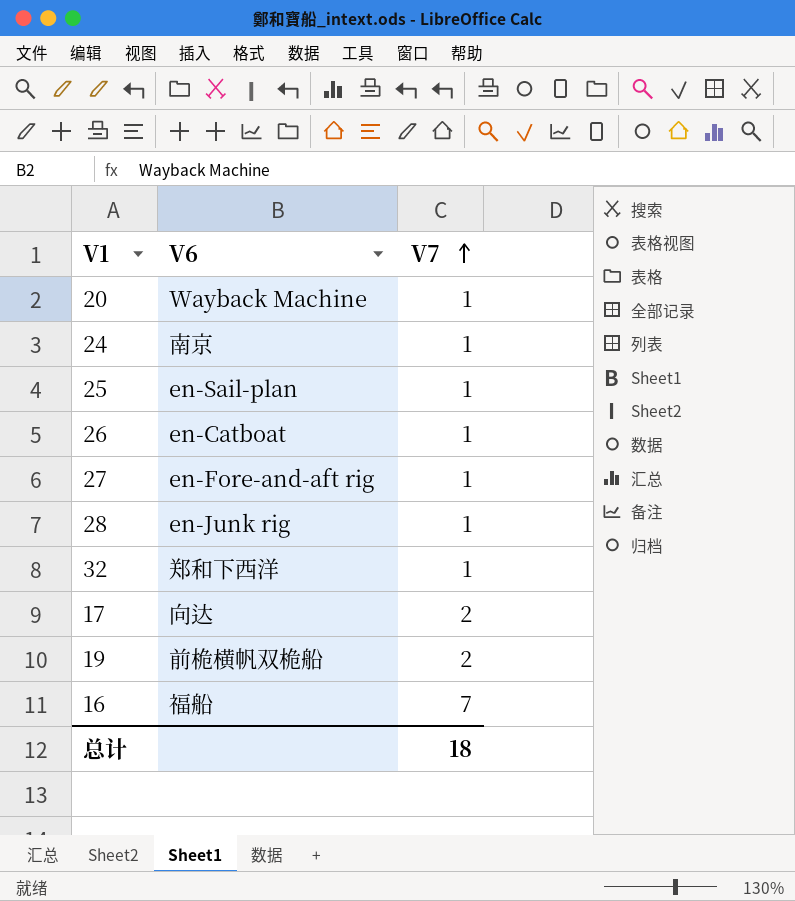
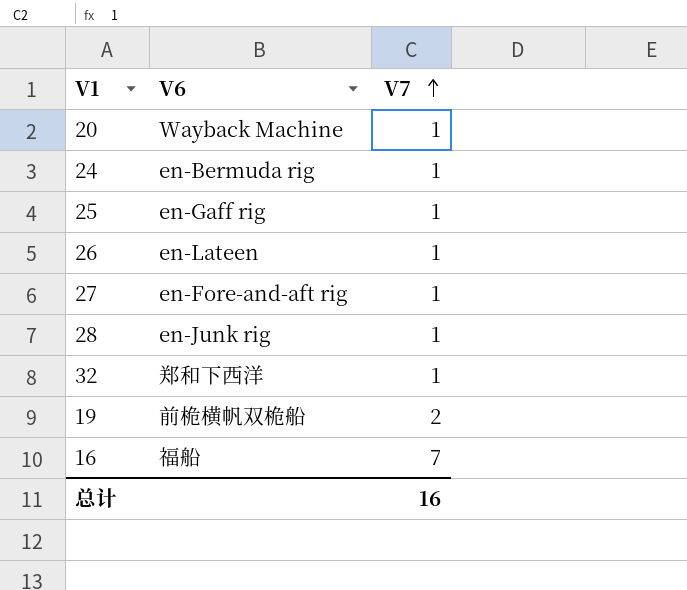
row 17: 向达 | 2 -> none
24 | V6: 南京 -> en-Bermuda rig
25 | V6: en-Sail-plan -> en-Gaff rig
26 | V6: en-Catboat -> en-Lateen
总计 | V7: 18 -> 16

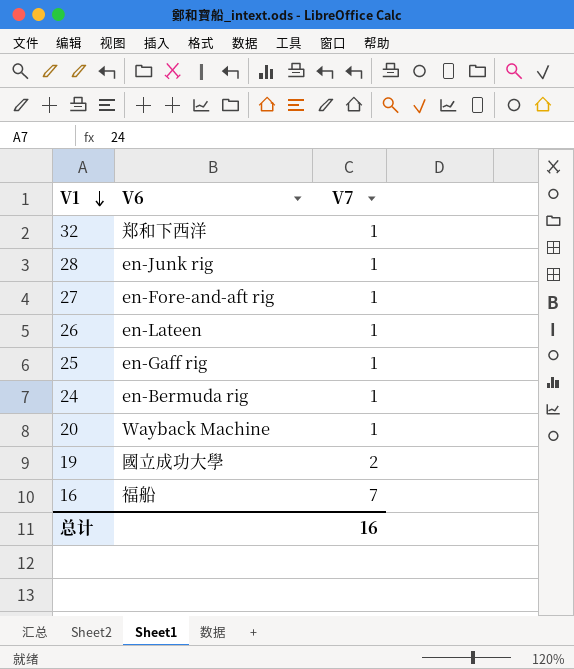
row order: V7 ascending -> V1 descending
19 | V6: 前桅横帆双桅船 -> 國立成功大學

